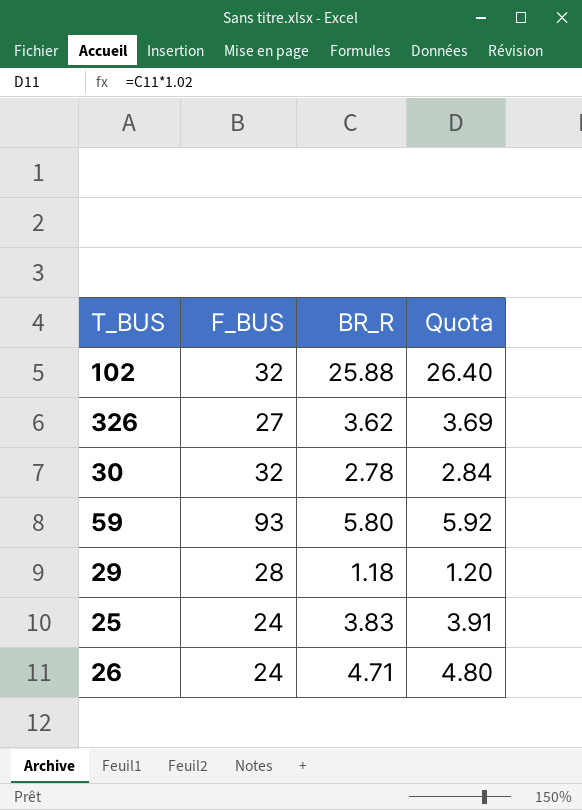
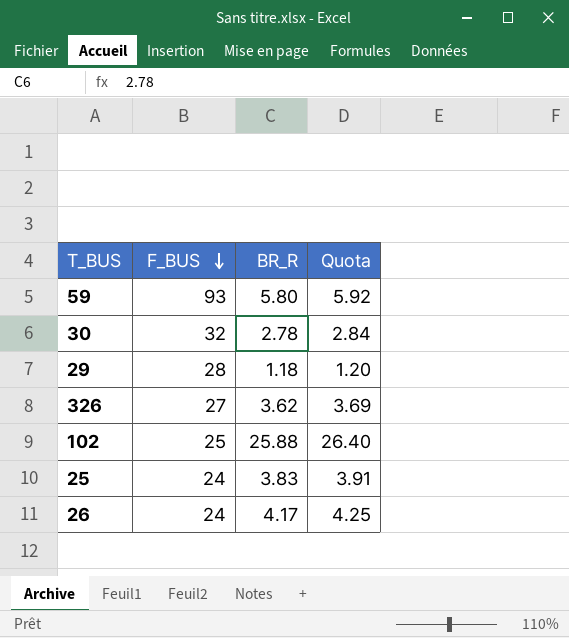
row order: none -> F_BUS descending
102 | F_BUS: 32 -> 25
26 | BR_R: 4.71 -> 4.17
26 | Quota: 4.80 -> 4.25

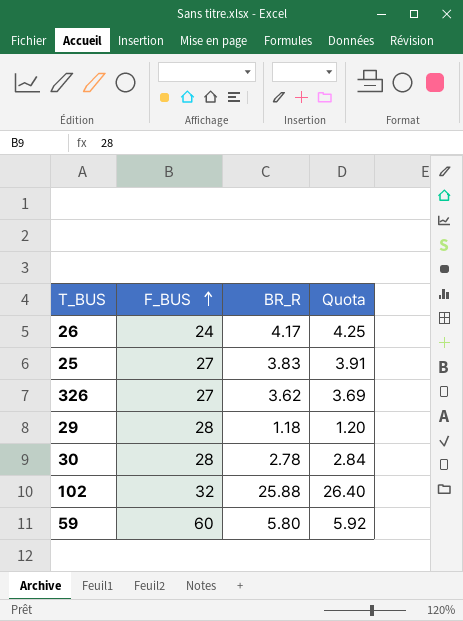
row order: F_BUS descending -> F_BUS ascending
25 | F_BUS: 24 -> 27
30 | F_BUS: 32 -> 28
102 | F_BUS: 25 -> 32
59 | F_BUS: 93 -> 60

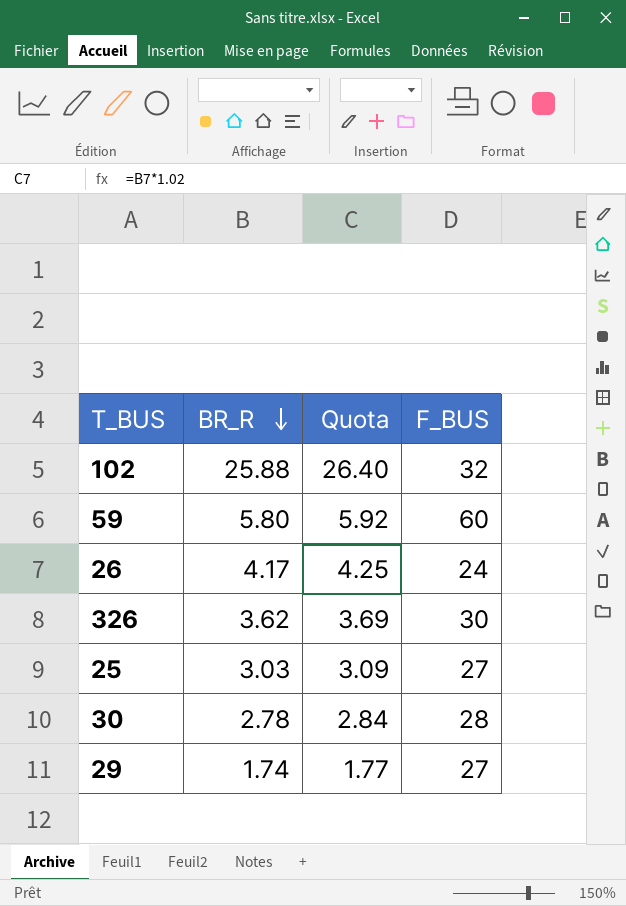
row order: F_BUS ascending -> BR_R descending
column F_BUS | position: 2 -> 4
326 | F_BUS: 27 -> 30
25 | BR_R: 3.83 -> 3.03
25 | Quota: 3.91 -> 3.09
29 | BR_R: 1.18 -> 1.74
29 | Quota: 1.20 -> 1.77
29 | F_BUS: 28 -> 27

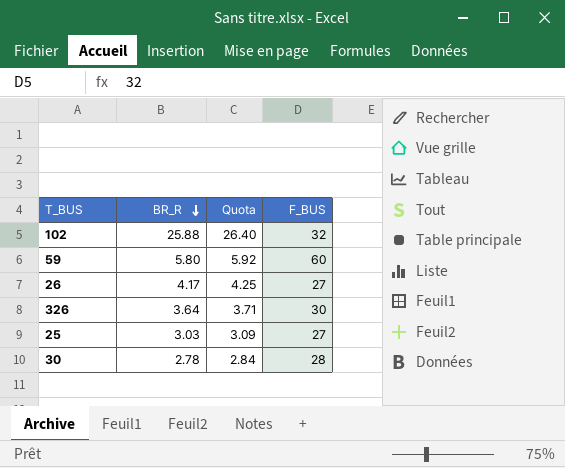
row 29: 1.74 | 1.77 | 27 -> none
26 | F_BUS: 24 -> 27
326 | BR_R: 3.62 -> 3.64
326 | Quota: 3.69 -> 3.71

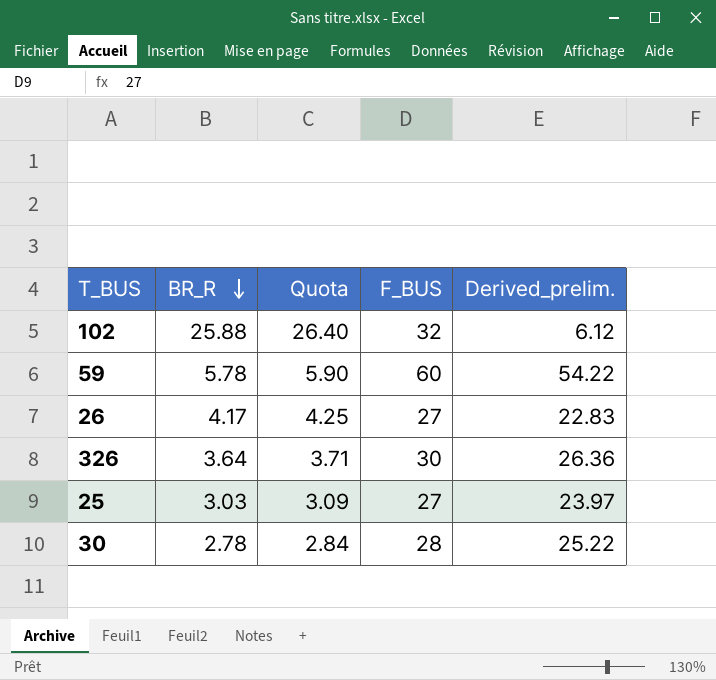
column Derived_prelim. | formula: none -> [F_BUS] - [BR_R]
59 | BR_R: 5.80 -> 5.78
59 | Quota: 5.92 -> 5.90

